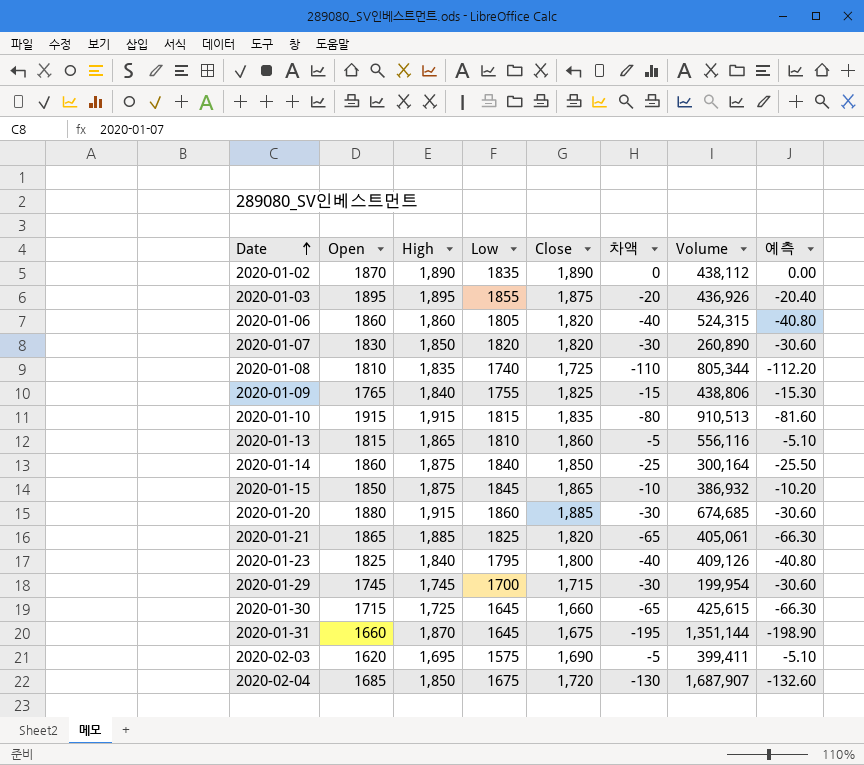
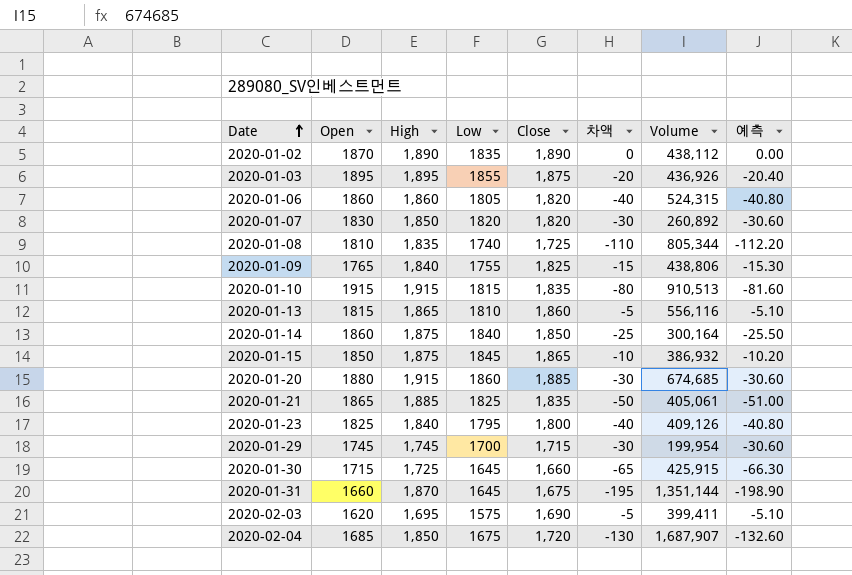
2020-01-07 | Volume: 260,890 -> 260,892
2020-01-21 | Close: 1,820 -> 1,835
2020-01-21 | 차액: -65 -> -50
2020-01-21 | 예측: -66.30 -> -51.00
2020-01-30 | Volume: 425,615 -> 425,915

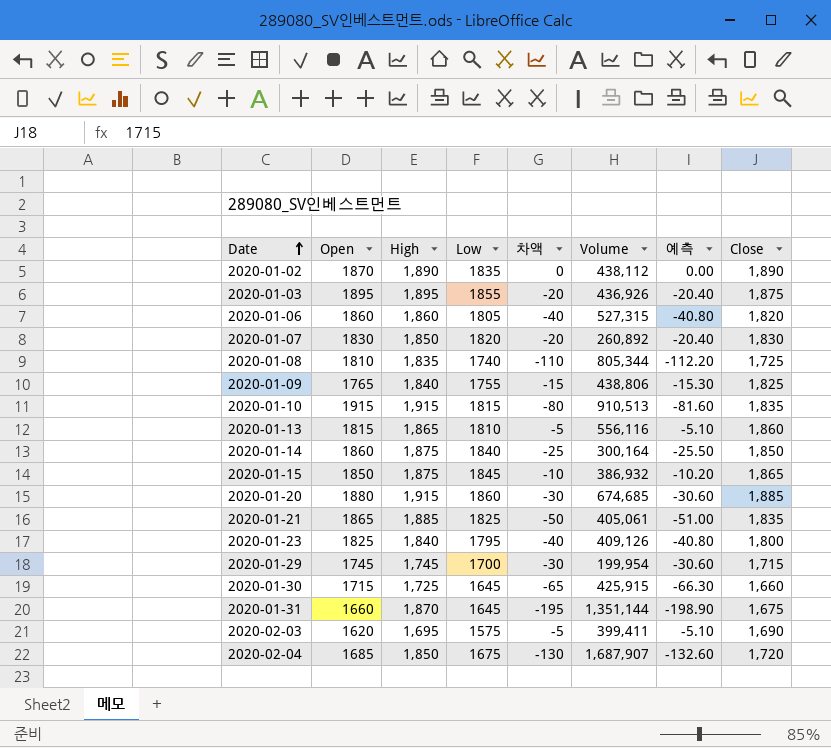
column Close | position: 5 -> 8
2020-01-06 | Volume: 524,315 -> 527,315
2020-01-07 | 차액: -30 -> -20
2020-01-07 | 예측: -30.60 -> -20.40
2020-01-07 | Close: 1,820 -> 1,830

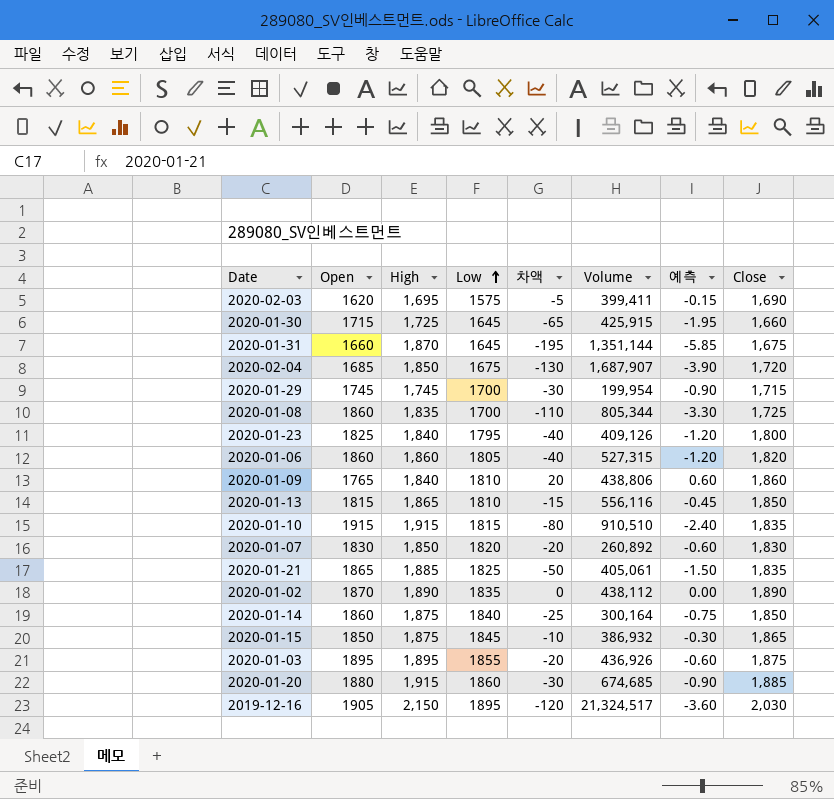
row order: Date ascending -> Low ascending
column 예측 | formula: [차액] * 1.02 -> [차액] * 0.03
2020-01-08 | Open: 1810 -> 1860
2020-01-08 | Low: 1740 -> 1700
2020-01-09 | Low: 1755 -> 1810
2020-01-09 | 차액: -15 -> 20
2020-01-09 | Close: 1,825 -> 1,860
2020-01-13 | 차액: -5 -> -15
2020-01-13 | Close: 1,860 -> 1,850
2020-01-10 | Volume: 910,513 -> 910,510
row 2019-12-16: none -> 1905 | 2,150 | 1895 | -120 | 21,324,517 | -3.60 | 2,030

